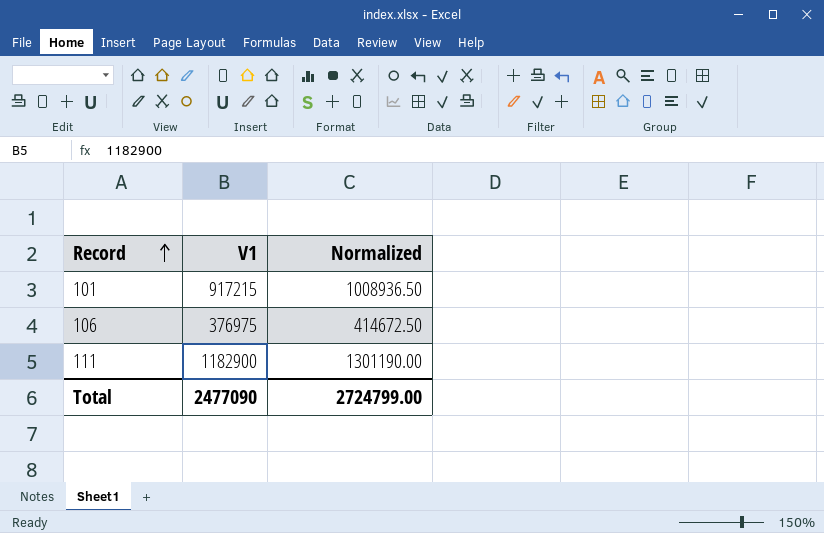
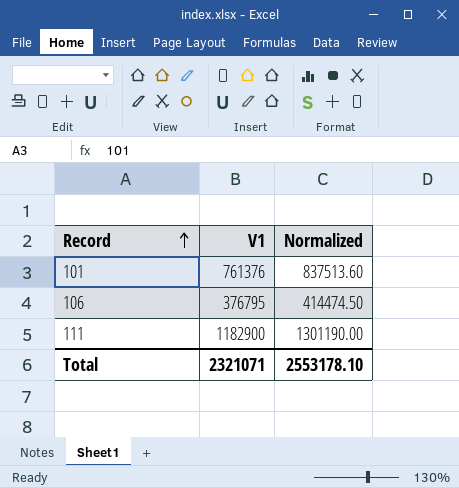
101 | V1: 917215 -> 761376
101 | Normalized: 1008936.50 -> 837513.60
106 | V1: 376975 -> 376795
106 | Normalized: 414672.50 -> 414474.50
Total | V1: 2477090 -> 2321071
Total | Normalized: 2724799.00 -> 2553178.10

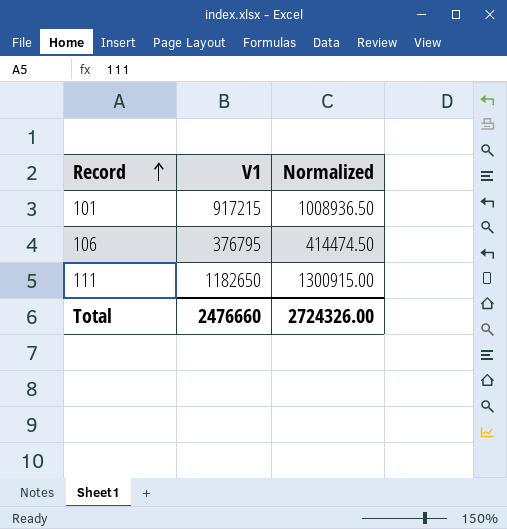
101 | V1: 761376 -> 917215
101 | Normalized: 837513.60 -> 1008936.50
111 | V1: 1182900 -> 1182650
111 | Normalized: 1301190.00 -> 1300915.00
Total | V1: 2321071 -> 2476660
Total | Normalized: 2553178.10 -> 2724326.00

